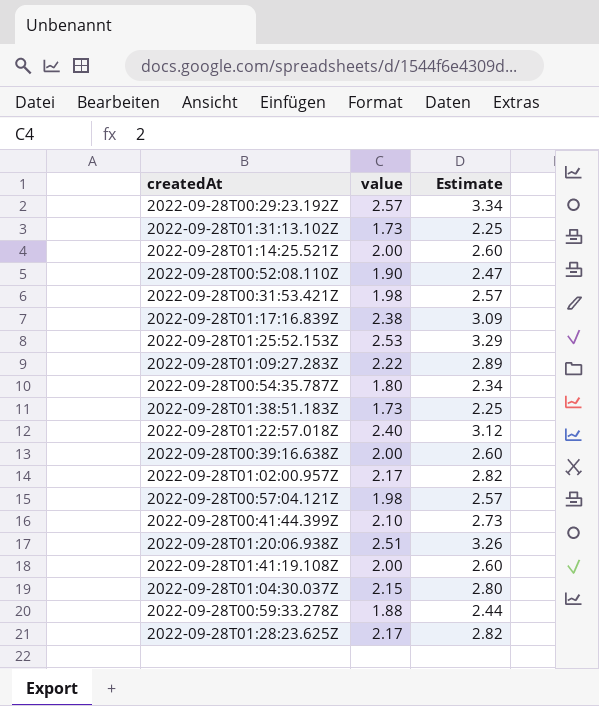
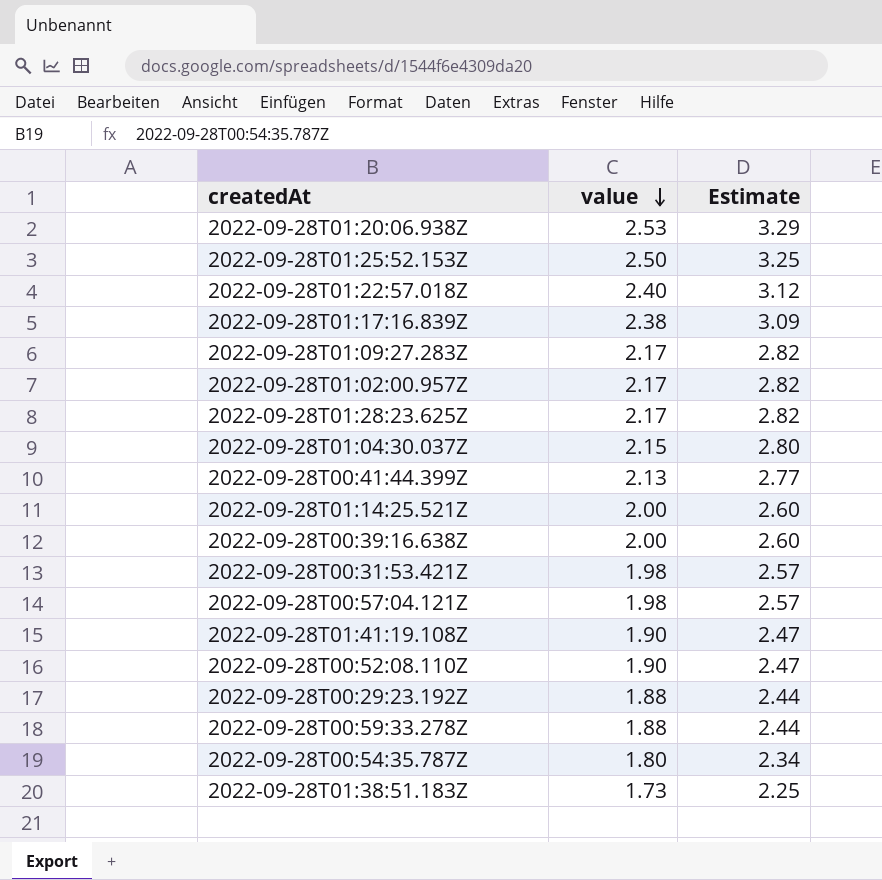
row order: none -> value descending
row 2022-09-28T01:31:13.102Z: 1.73 | 2.25 -> none
2022-09-28T01:20:06.938Z | value: 2.51 -> 2.53
2022-09-28T01:20:06.938Z | Estimate: 3.26 -> 3.29
2022-09-28T01:25:52.153Z | value: 2.53 -> 2.50
2022-09-28T01:25:52.153Z | Estimate: 3.29 -> 3.25
2022-09-28T01:09:27.283Z | value: 2.22 -> 2.17
2022-09-28T01:09:27.283Z | Estimate: 2.89 -> 2.82
2022-09-28T00:41:44.399Z | value: 2.10 -> 2.13
2022-09-28T00:41:44.399Z | Estimate: 2.73 -> 2.77
2022-09-28T01:41:19.108Z | value: 2.00 -> 1.90
2022-09-28T01:41:19.108Z | Estimate: 2.60 -> 2.47
2022-09-28T00:29:23.192Z | value: 2.57 -> 1.88
2022-09-28T00:29:23.192Z | Estimate: 3.34 -> 2.44

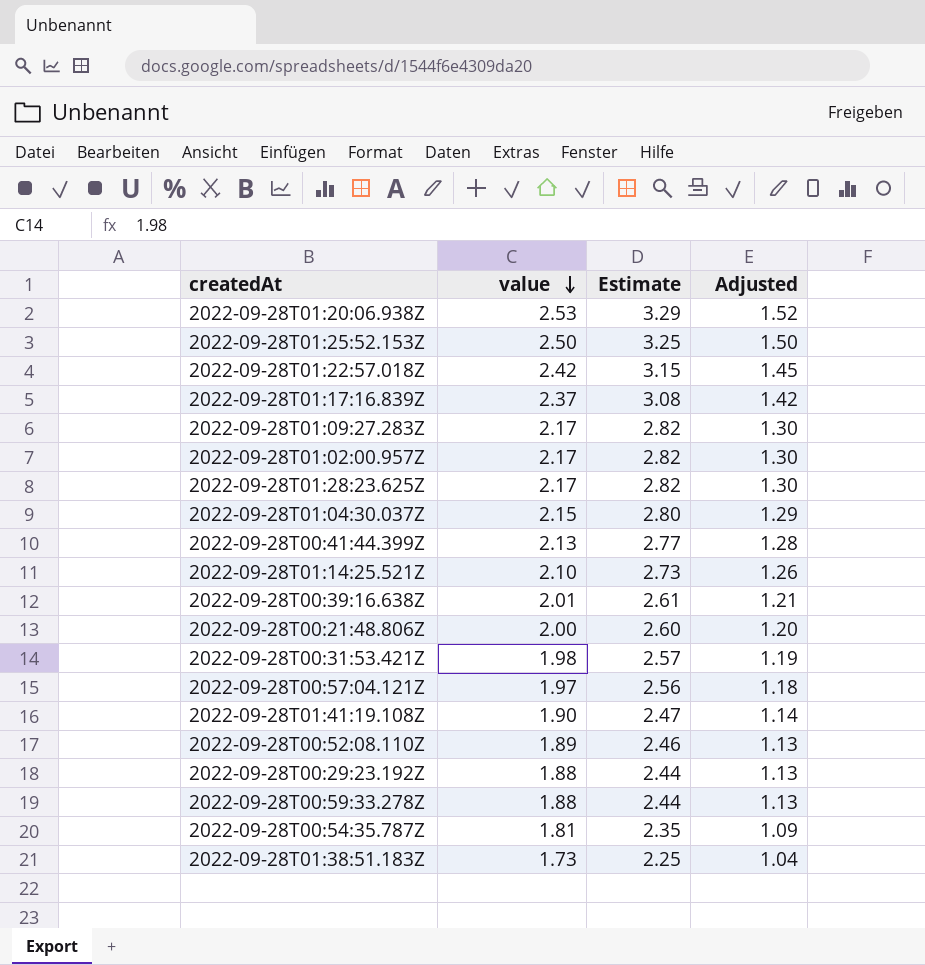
column Adjusted | formula: none -> [value] * 0.6
2022-09-28T01:22:57.018Z | value: 2.40 -> 2.42
2022-09-28T01:22:57.018Z | Estimate: 3.12 -> 3.15
2022-09-28T01:17:16.839Z | value: 2.38 -> 2.37
2022-09-28T01:17:16.839Z | Estimate: 3.09 -> 3.08
2022-09-28T01:14:25.521Z | value: 2.00 -> 2.10
2022-09-28T01:14:25.521Z | Estimate: 2.60 -> 2.73
2022-09-28T00:39:16.638Z | value: 2.00 -> 2.01
2022-09-28T00:39:16.638Z | Estimate: 2.60 -> 2.61
row 2022-09-28T00:21:48.806Z: none -> 2.00 | 2.60 | 1.20
2022-09-28T00:57:04.121Z | value: 1.98 -> 1.97
2022-09-28T00:57:04.121Z | Estimate: 2.57 -> 2.56
2022-09-28T00:52:08.110Z | value: 1.90 -> 1.89
2022-09-28T00:52:08.110Z | Estimate: 2.47 -> 2.46
2022-09-28T00:54:35.787Z | value: 1.80 -> 1.81
2022-09-28T00:54:35.787Z | Estimate: 2.34 -> 2.35

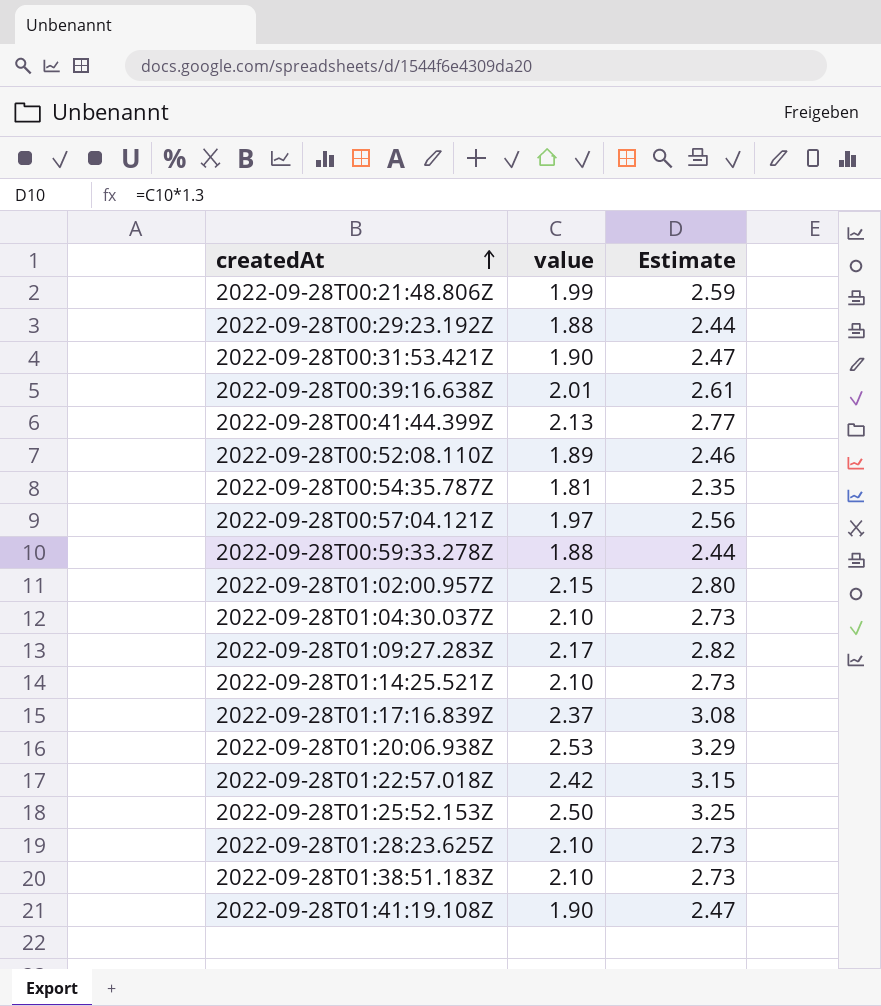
row order: value descending -> createdAt ascending
column Adjusted | formula: [value] * 0.6 -> none
2022-09-28T00:21:48.806Z | value: 2.00 -> 1.99
2022-09-28T00:21:48.806Z | Estimate: 2.60 -> 2.59
2022-09-28T00:31:53.421Z | value: 1.98 -> 1.90
2022-09-28T00:31:53.421Z | Estimate: 2.57 -> 2.47
2022-09-28T01:02:00.957Z | value: 2.17 -> 2.15
2022-09-28T01:02:00.957Z | Estimate: 2.82 -> 2.80
2022-09-28T01:04:30.037Z | value: 2.15 -> 2.10
2022-09-28T01:04:30.037Z | Estimate: 2.80 -> 2.73
2022-09-28T01:28:23.625Z | value: 2.17 -> 2.10
2022-09-28T01:28:23.625Z | Estimate: 2.82 -> 2.73
2022-09-28T01:38:51.183Z | value: 1.73 -> 2.10
2022-09-28T01:38:51.183Z | Estimate: 2.25 -> 2.73

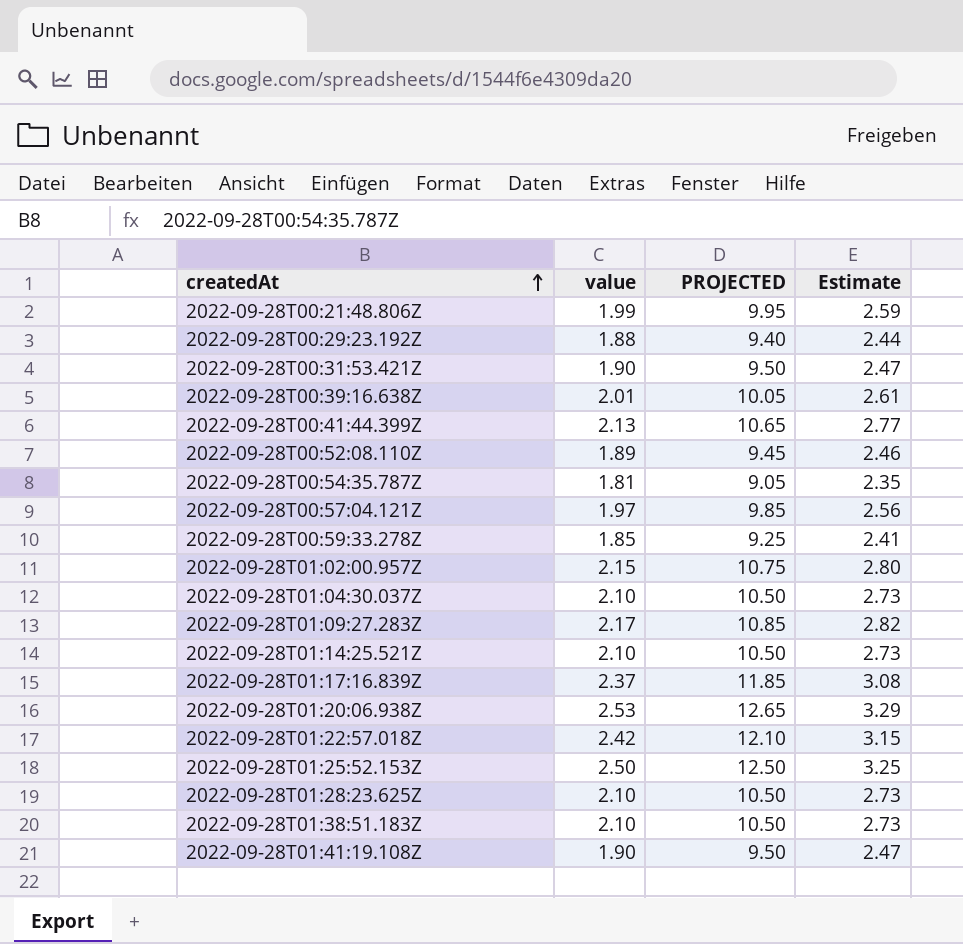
column PROJECTED | formula: none -> [value] * 5
2022-09-28T00:59:33.278Z | value: 1.88 -> 1.85
2022-09-28T00:59:33.278Z | Estimate: 2.44 -> 2.41

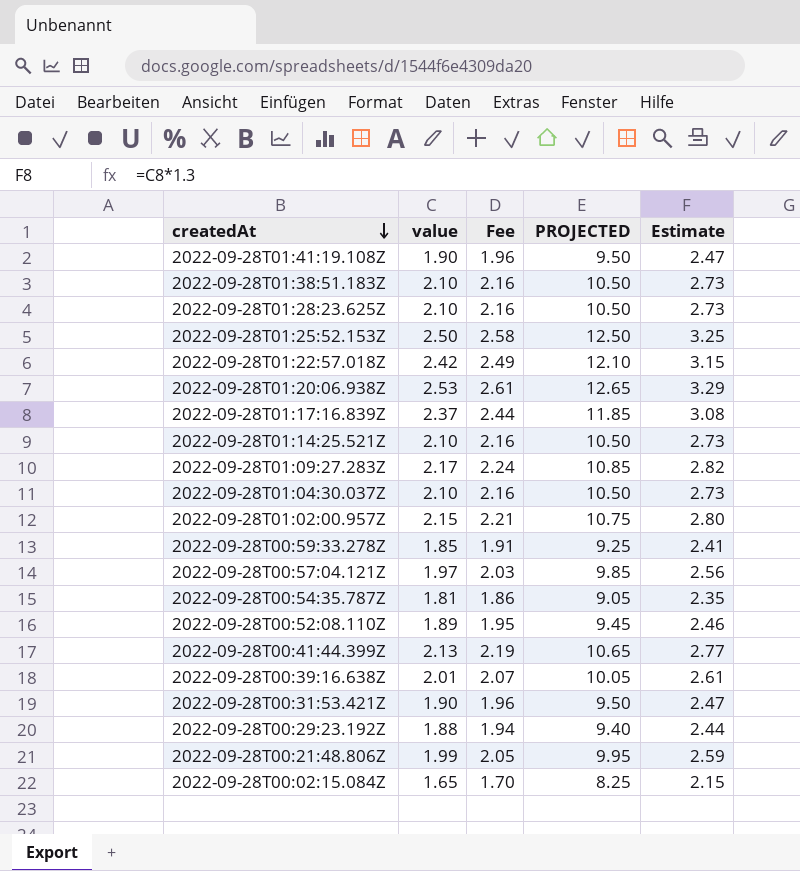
row order: createdAt ascending -> createdAt descending
column Fee | formula: none -> [value] * 1.03
row 2022-09-28T00:02:15.084Z: none -> 1.65 | 1.70 | 8.25 | 2.15

